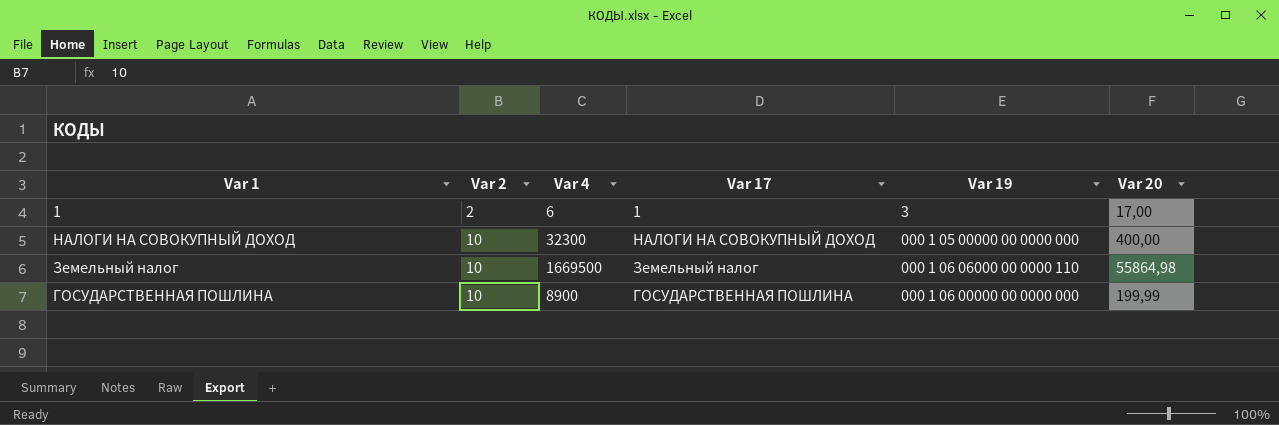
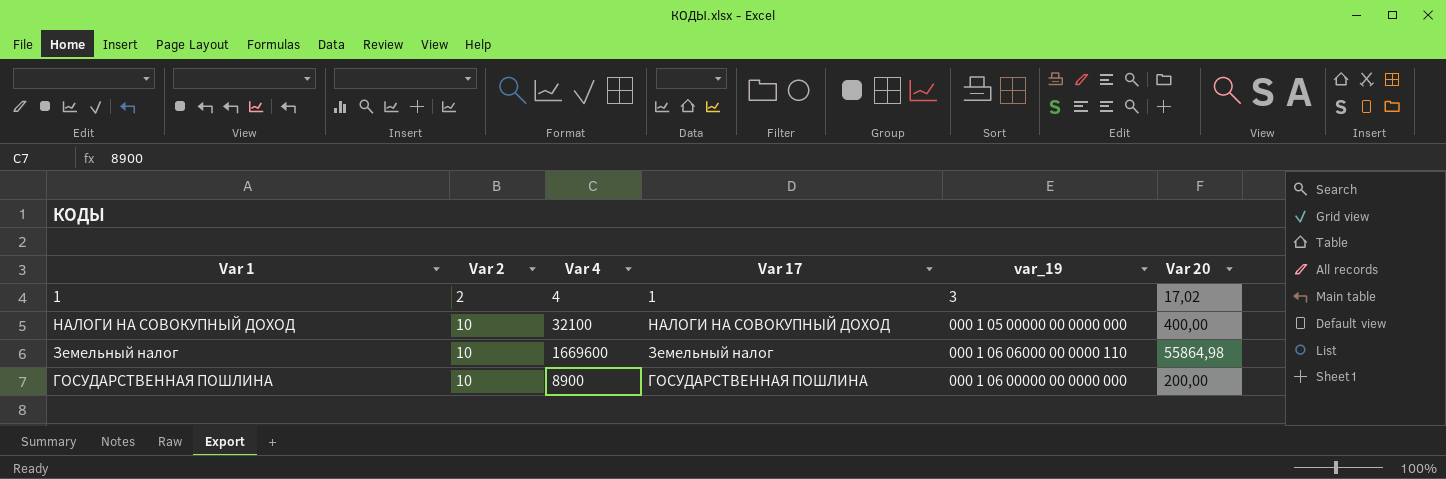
column name: Var 19 -> var_19
1 | Var 4: 6 -> 4
1 | Var 20: 17,00 -> 17,02
НАЛОГИ НА СОВОКУПНЫЙ ДОХОД | Var 4: 32300 -> 32100
Земельный налог | Var 4: 1669500 -> 1669600
ГОСУДАРСТВЕННАЯ ПОШЛИНА | Var 20: 199,99 -> 200,00

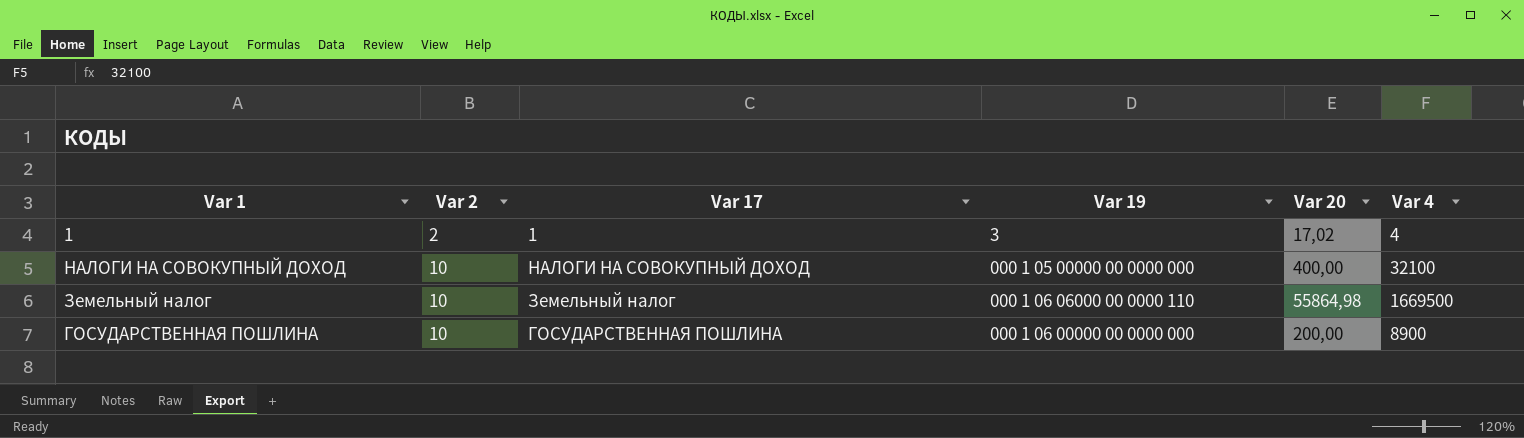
column name: var_19 -> Var 19
column Var 4 | position: 3 -> 6
Земельный налог | Var 4: 1669600 -> 1669500

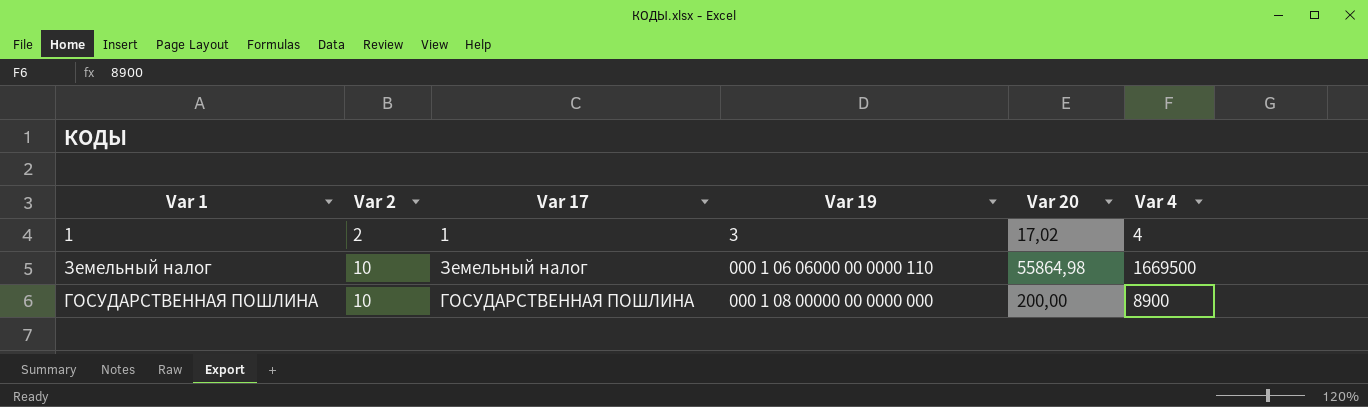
row НАЛОГИ НА СОВОКУПНЫЙ ДОХОД: 10 | НАЛОГИ НА СОВОКУПНЫЙ ДОХОД | 000 1 05 00000 00 0000 000 | 400,00 | 32100 -> none
ГОСУДАРСТВЕННАЯ ПОШЛИНА | Var 19: 000 1 06 00000 00 0000 000 -> 000 1 08 00000 00 0000 000

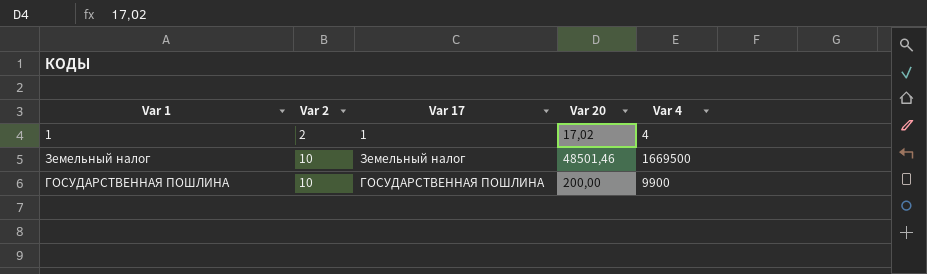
column Var 19 | position: 4 -> none
Земельный налог | Var 20: 55864,98 -> 48501,46
ГОСУДАРСТВЕННАЯ ПОШЛИНА | Var 4: 8900 -> 9900

